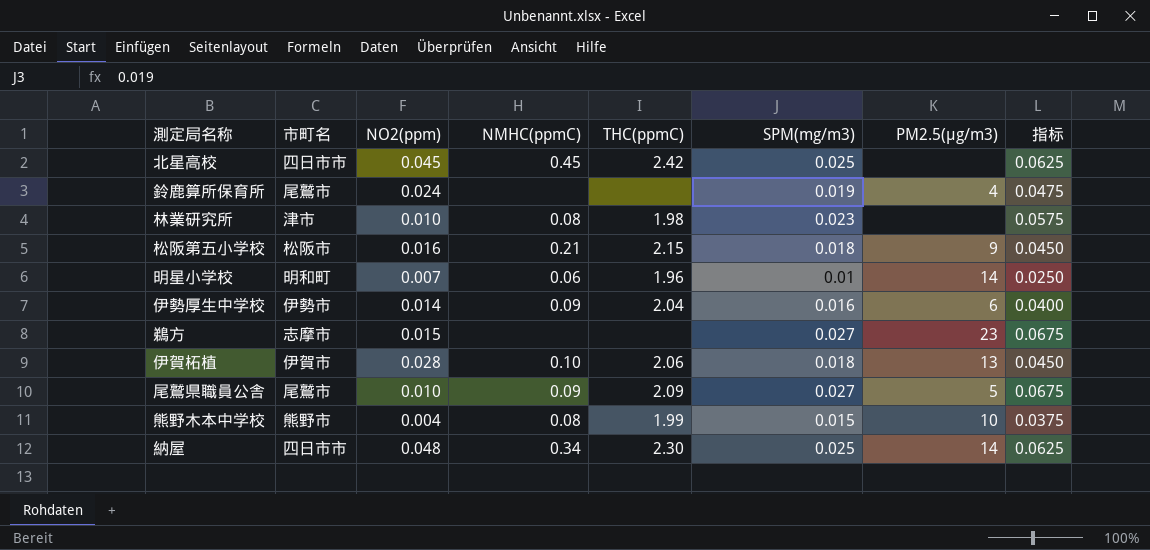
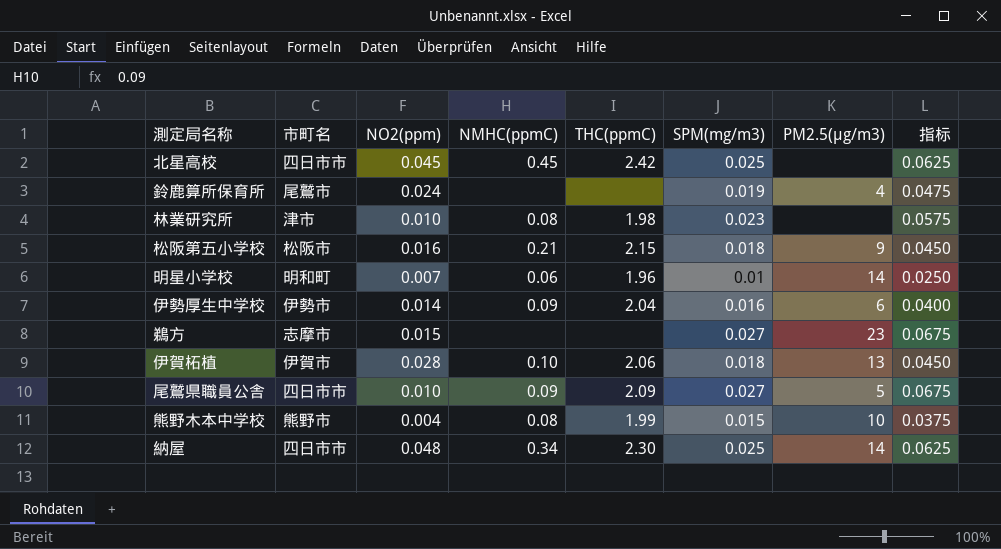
尾鷲県職員公舎 | 市町名: 尾鷲市 -> 四日市市

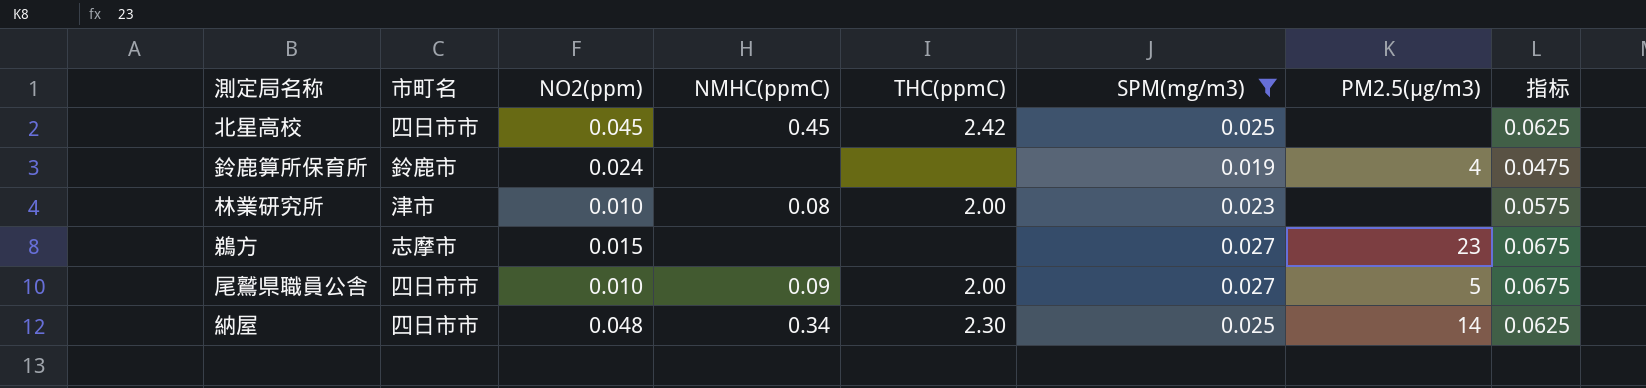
filter: none -> SPM(mg/m3) >= 0.019
鈴鹿算所保育所 | 市町名: 尾鷲市 -> 鈴鹿市
林業研究所 | THC(ppmC): 1.98 -> 2.00
尾鷲県職員公舎 | THC(ppmC): 2.09 -> 2.00

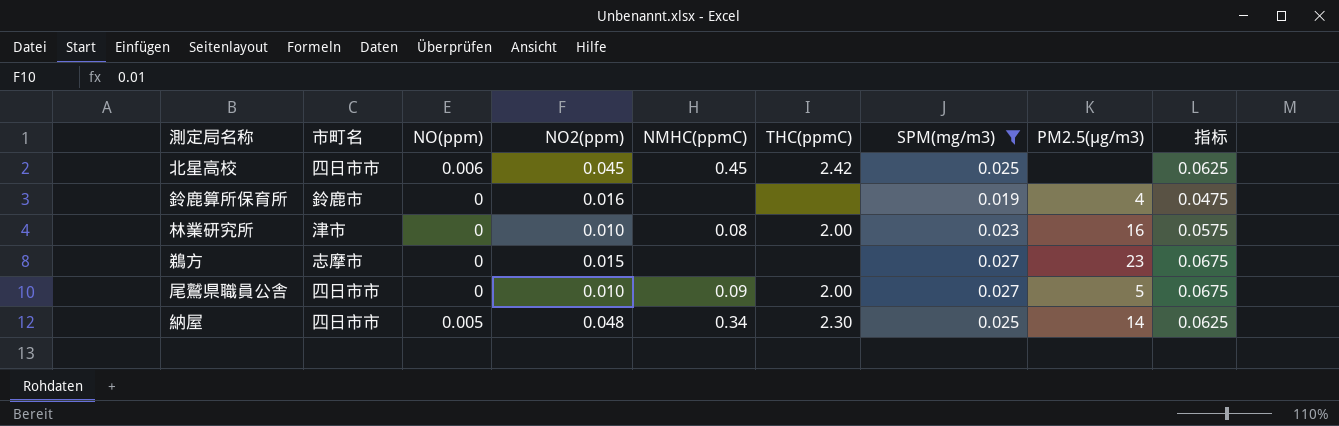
column NO(ppm) | position: none -> 3
鈴鹿算所保育所 | NO2(ppm): 0.024 -> 0.016
林業研究所 | PM2.5(μg/m3): none -> 16

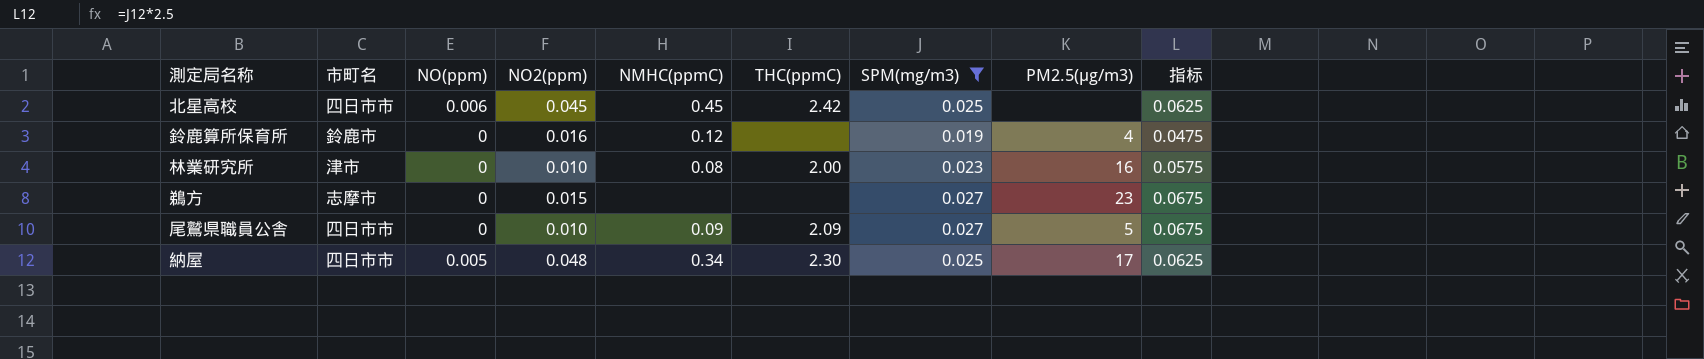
鈴鹿算所保育所 | NMHC(ppmC): none -> 0.12
尾鷲県職員公舎 | THC(ppmC): 2.00 -> 2.09
納屋 | PM2.5(μg/m3): 14 -> 17

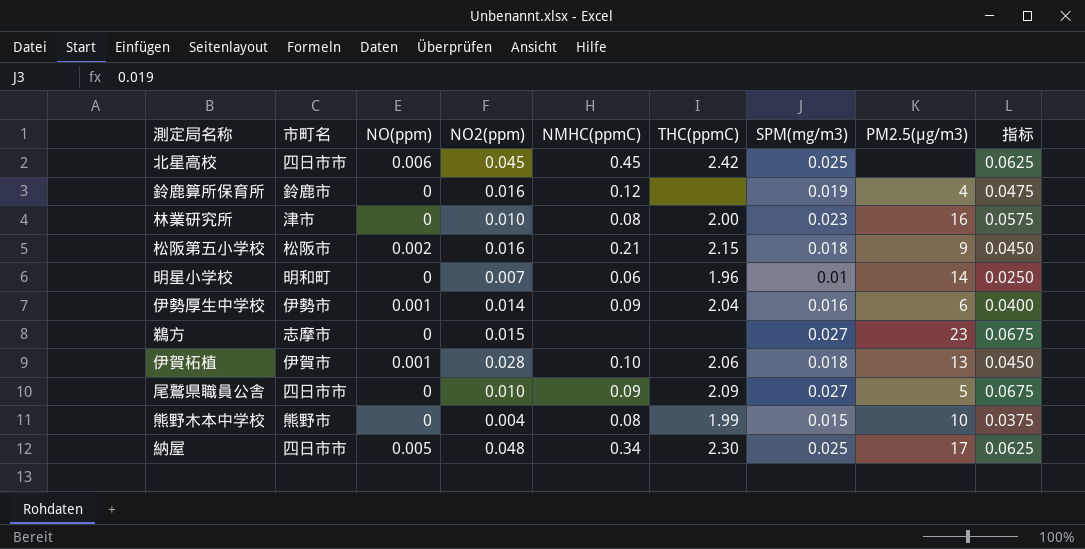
filter: SPM(mg/m3) >= 0.019 -> none

